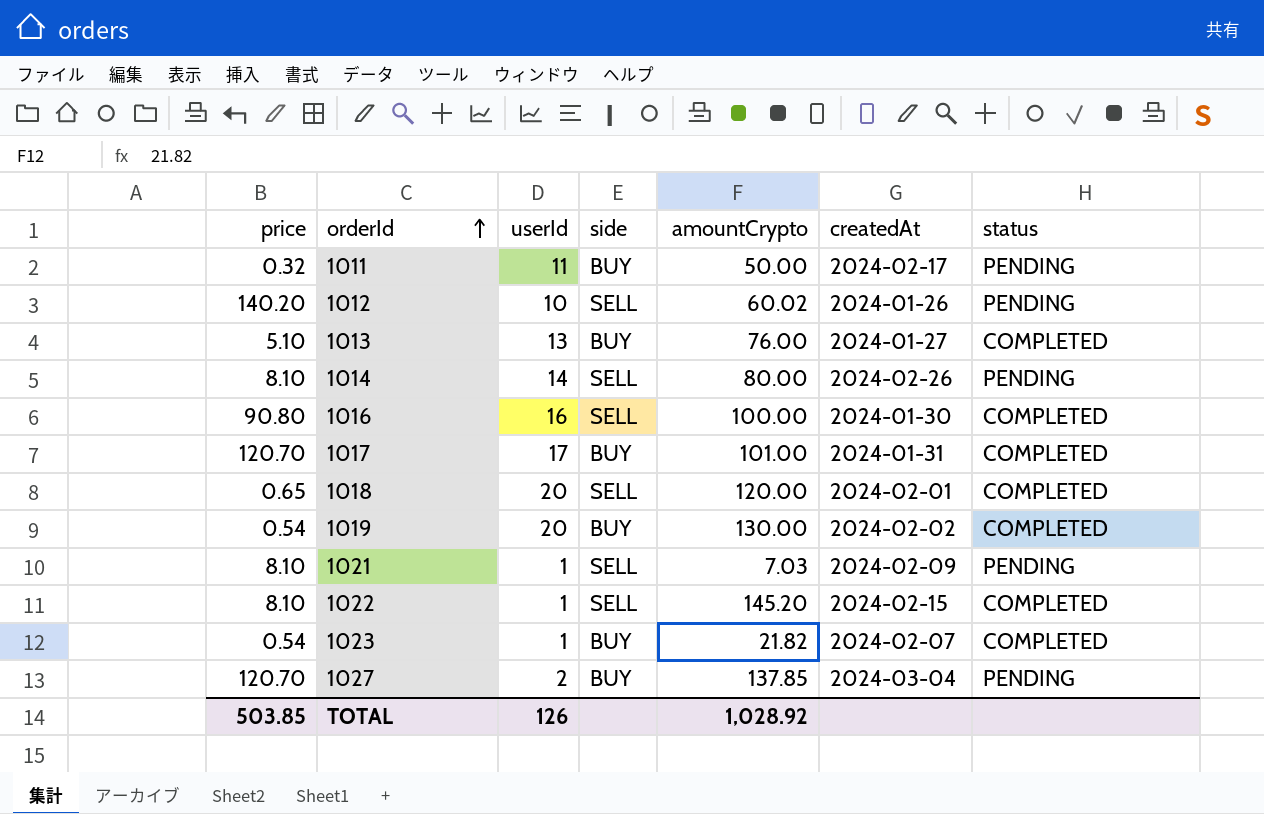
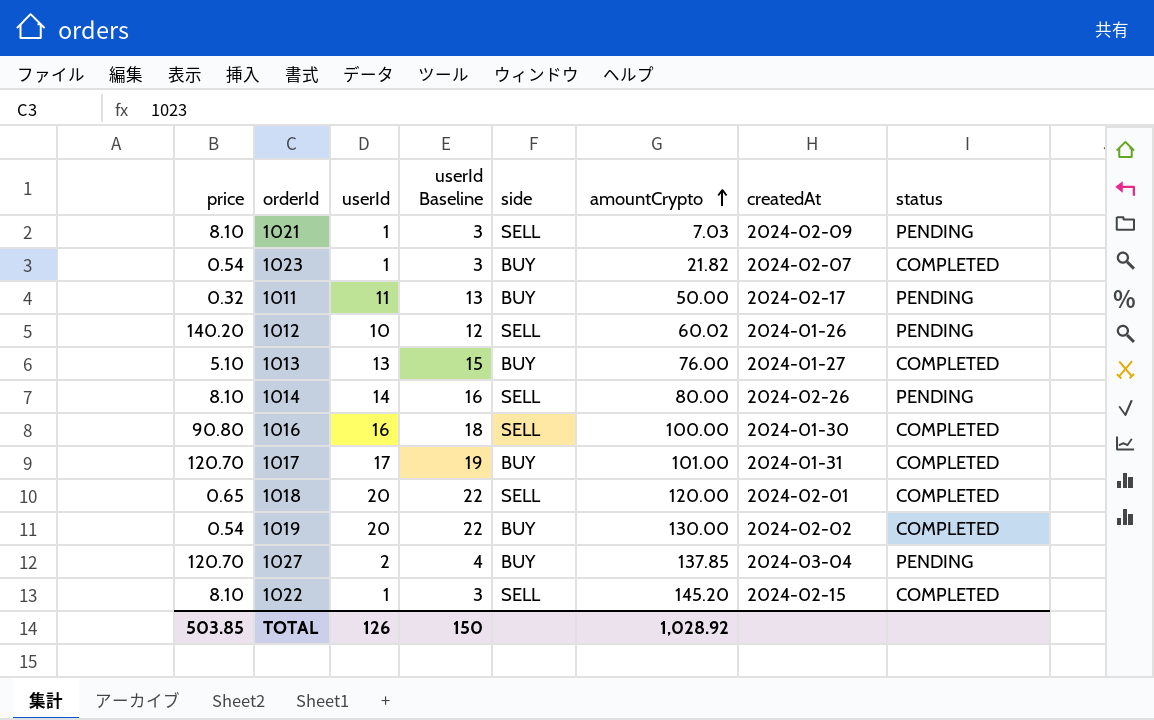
row order: orderId ascending -> amountCrypto ascending
column userId Baseline | formula: none -> [userId] + 2

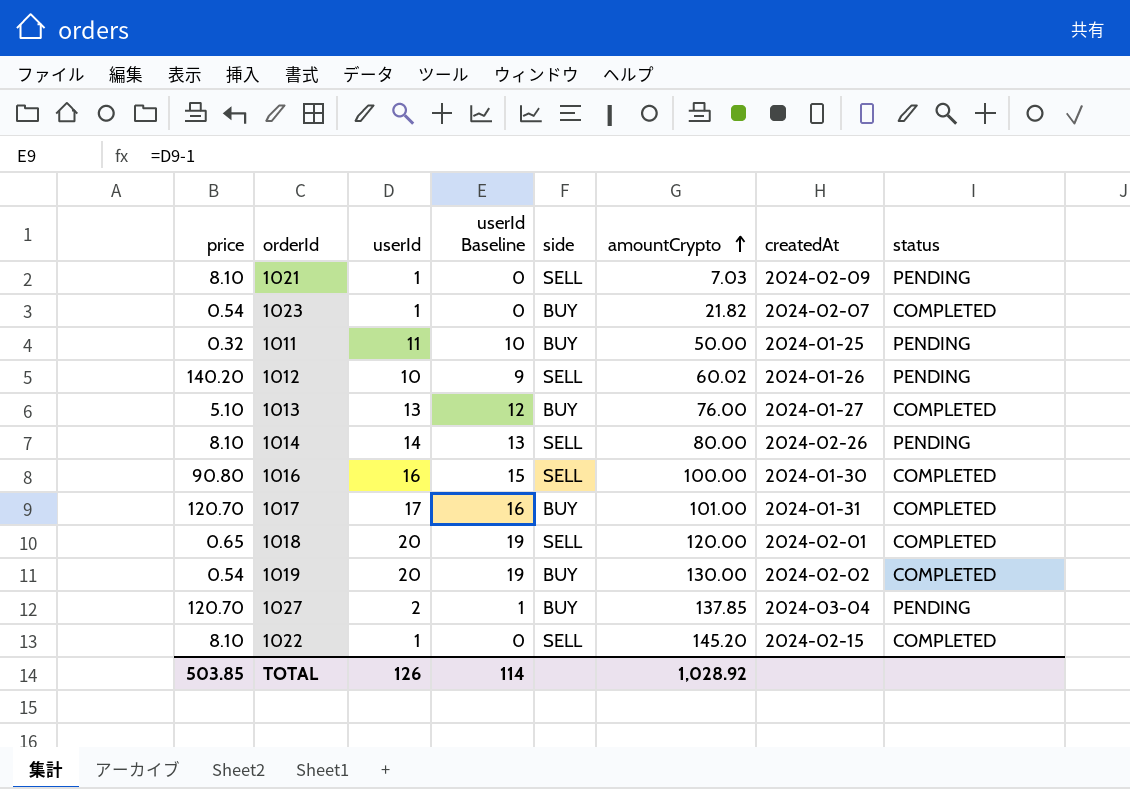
column userId Baseline | formula: [userId] + 2 -> [userId] - 1
1011 | createdAt: 2024-02-17 -> 2024-01-25
TOTAL | userId Baseline: 150 -> 114

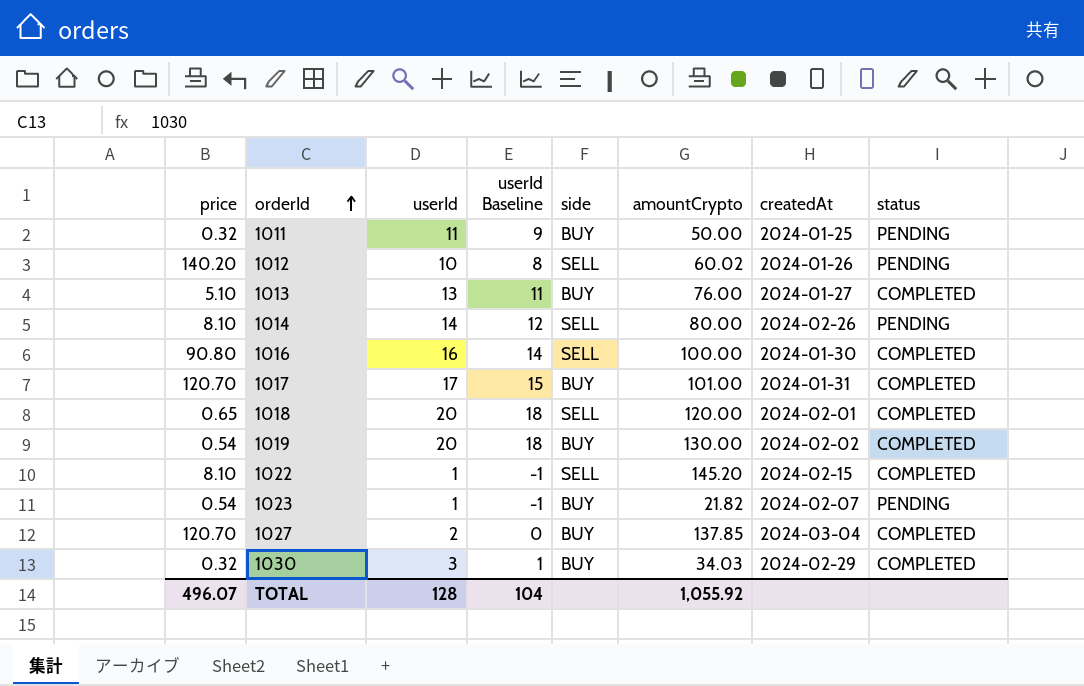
row order: amountCrypto ascending -> orderId ascending
column userId Baseline | formula: [userId] - 1 -> [userId] - 2
row 1021: 8.10 | 1 | 0 | SELL | 7.03 | 2024-02-09 | PENDING -> none
1023 | status: COMPLETED -> PENDING
1027 | status: PENDING -> COMPLETED
row 1030: none -> 0.32 | 3 | 1 | BUY | 34.03 | 2024-02-29 | COMPLETED
TOTAL | price: 503.85 -> 496.07
TOTAL | userId: 126 -> 128
TOTAL | userId Baseline: 114 -> 104
TOTAL | amountCrypto: 1,028.92 -> 1,055.92

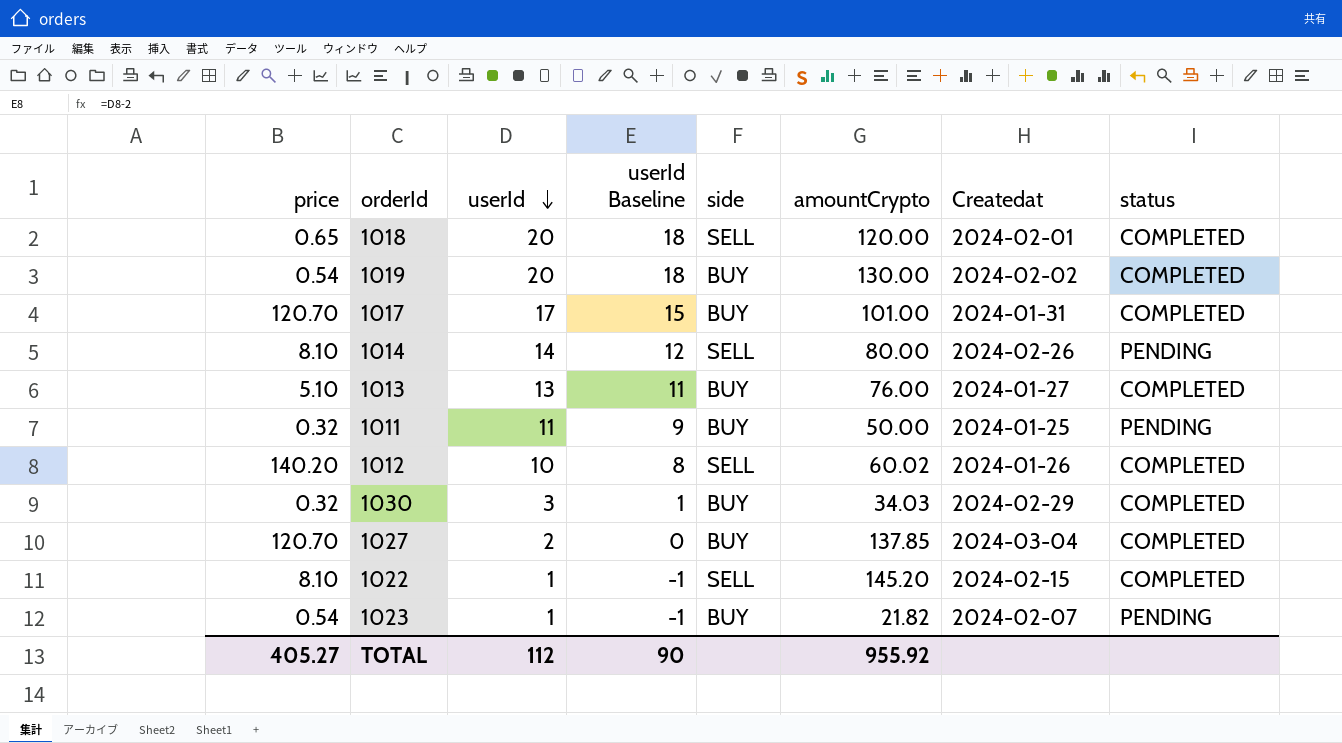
row order: orderId ascending -> userId descending
column name: createdAt -> Createdat
row 1016: 90.80 | 16 | 14 | SELL | 100.00 | 2024-01-30 | COMPLETED -> none
1012 | status: PENDING -> COMPLETED
TOTAL | price: 496.07 -> 405.27
TOTAL | userId: 128 -> 112
TOTAL | userId Baseline: 104 -> 90
TOTAL | amountCrypto: 1,055.92 -> 955.92

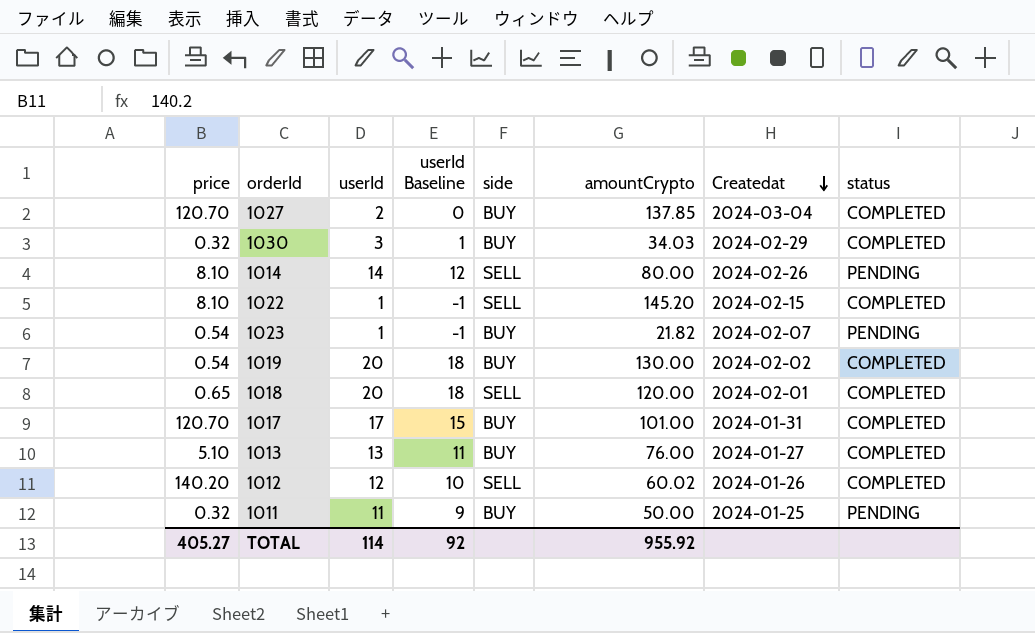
row order: userId descending -> Createdat descending
1012 | userId: 10 -> 12
1012 | userId Baseline: 8 -> 10
TOTAL | userId: 112 -> 114
TOTAL | userId Baseline: 90 -> 92

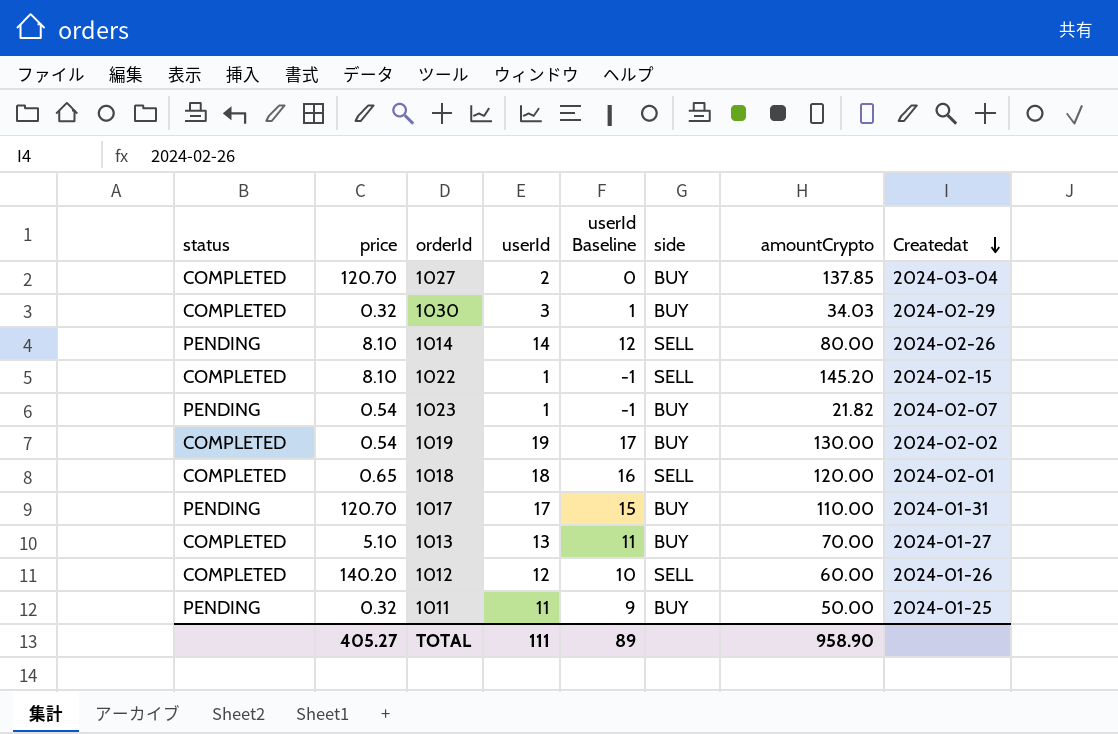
column status | position: 8 -> 1
1019 | userId: 20 -> 19
1019 | userId Baseline: 18 -> 17
1018 | userId: 20 -> 18
1018 | userId Baseline: 18 -> 16
1017 | status: COMPLETED -> PENDING
1017 | amountCrypto: 101.00 -> 110.00
1013 | amountCrypto: 76.00 -> 70.00
1012 | amountCrypto: 60.02 -> 60.00
TOTAL | userId: 114 -> 111
TOTAL | userId Baseline: 92 -> 89
TOTAL | amountCrypto: 955.92 -> 958.90

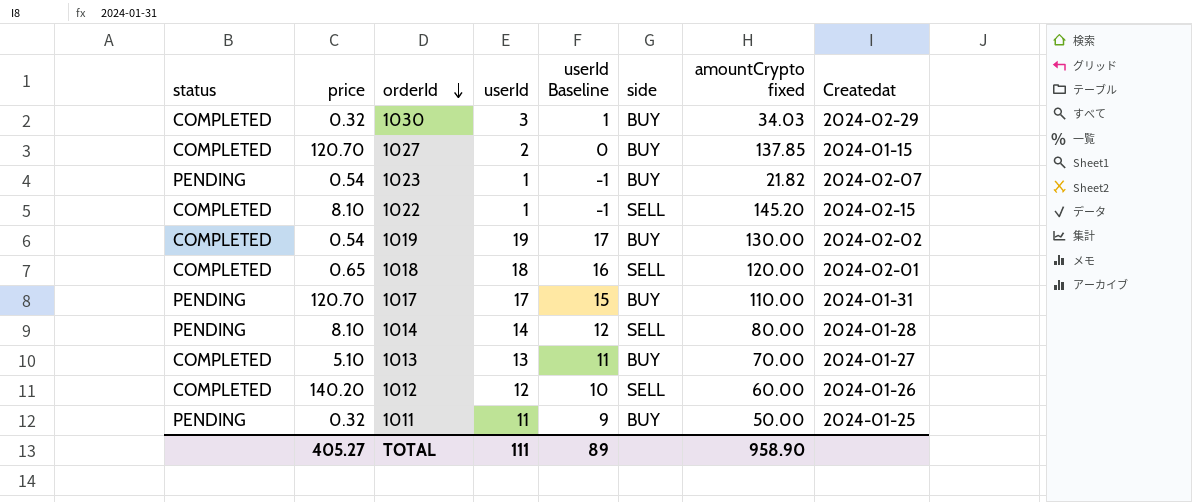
row order: Createdat descending -> orderId descending
column name: amountCrypto -> amountCrypto fixed
1027 | Createdat: 2024-03-04 -> 2024-01-15
1014 | Createdat: 2024-02-26 -> 2024-01-28

